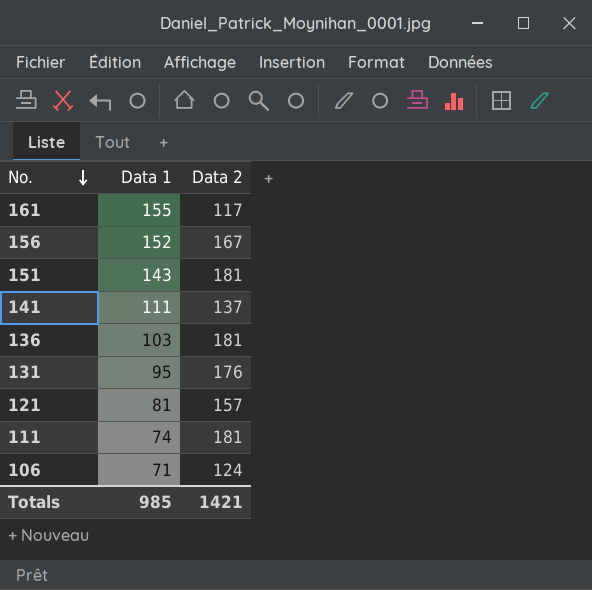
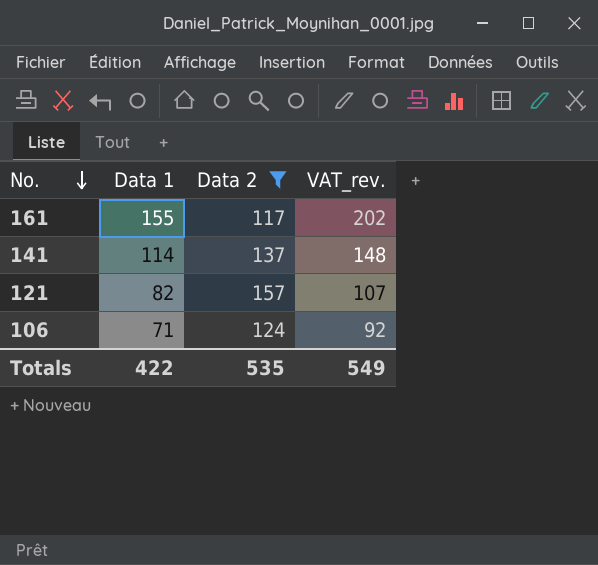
filter: none -> Data 2 <= 157
column VAT_rev. | formula: none -> [Data 1] * 1.3
141 | Data 1: 111 -> 114
121 | Data 1: 81 -> 82
Totals | Data 1: 985 -> 422
Totals | Data 2: 1421 -> 535

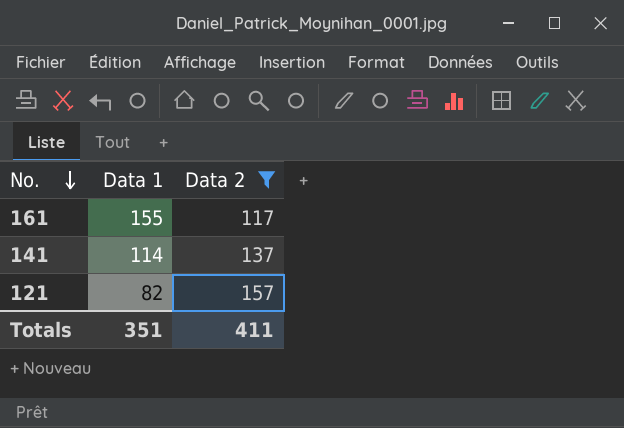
column VAT_rev. | formula: [Data 1] * 1.3 -> none
row 106: 71 | 124 | 92 -> none
Totals | Data 1: 422 -> 351
Totals | Data 2: 535 -> 411

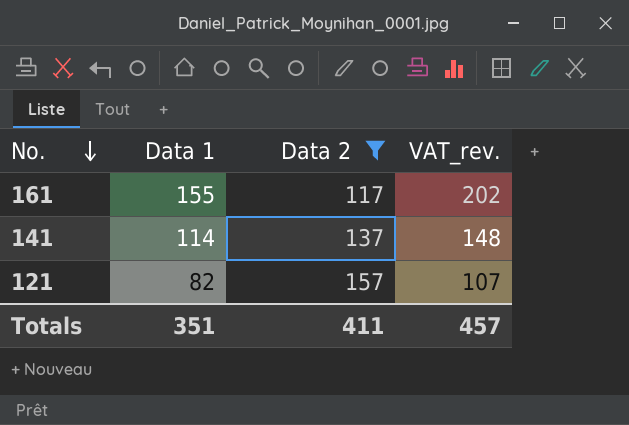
column VAT_rev. | formula: none -> [Data 1] * 1.3

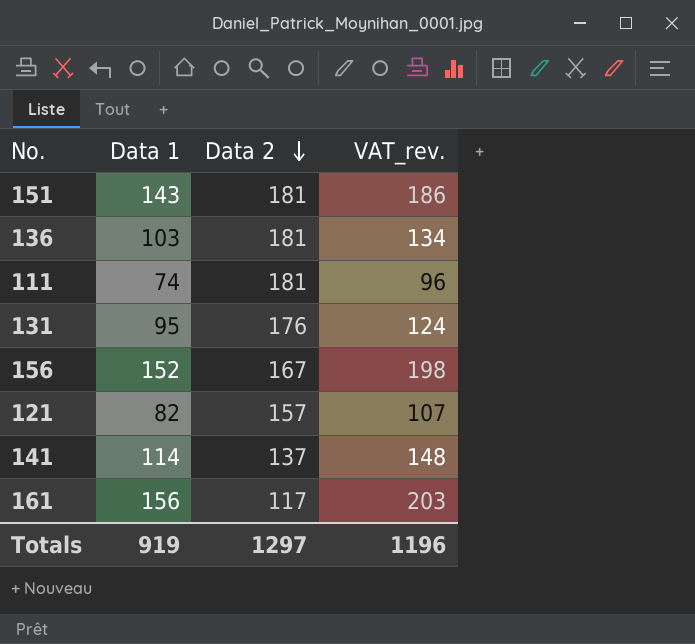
filter: Data 2 <= 157 -> none
row order: No. descending -> Data 2 descending
161 | Data 1: 155 -> 156
161 | VAT_rev.: 202 -> 203
Totals | Data 1: 351 -> 919
Totals | Data 2: 411 -> 1297
Totals | VAT_rev.: 457 -> 1196

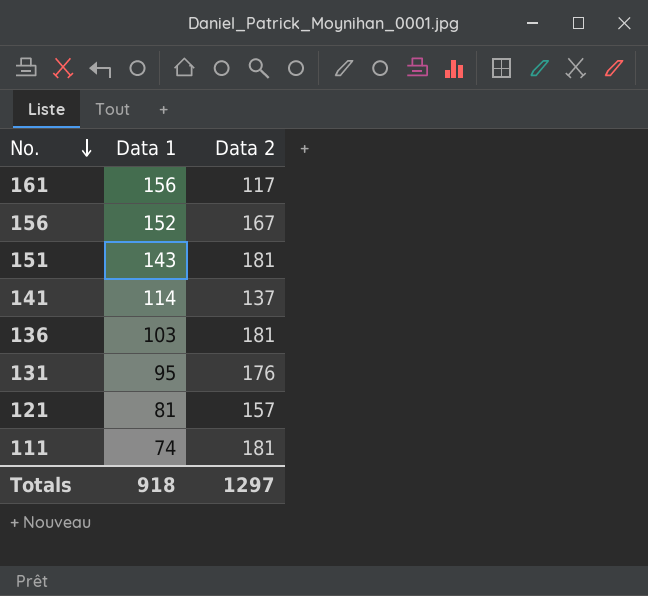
row order: Data 2 descending -> No. descending
column VAT_rev. | formula: [Data 1] * 1.3 -> none
121 | Data 1: 82 -> 81
Totals | Data 1: 919 -> 918

